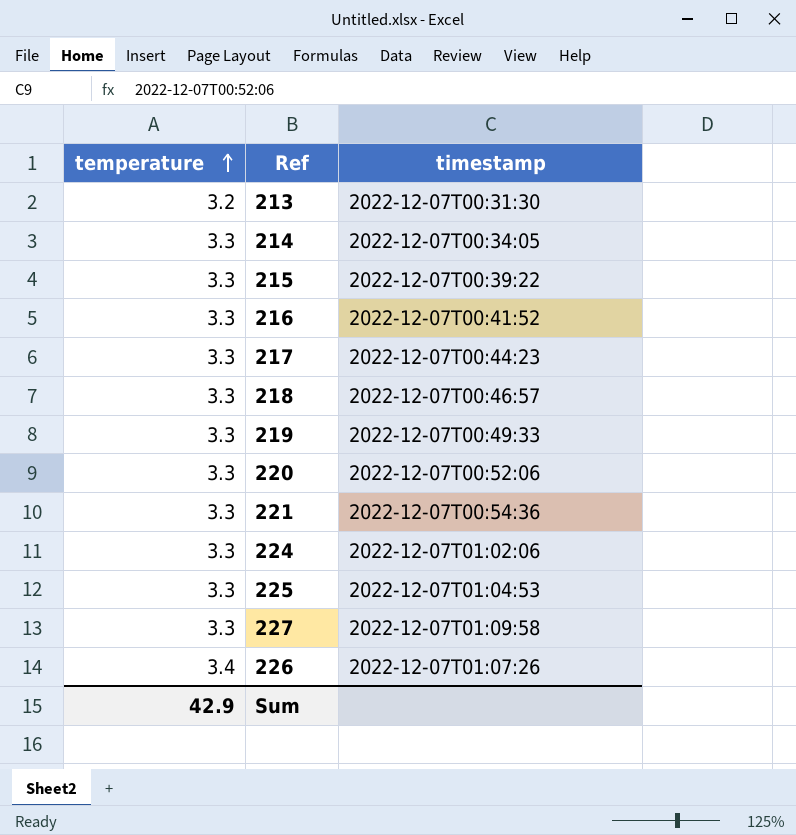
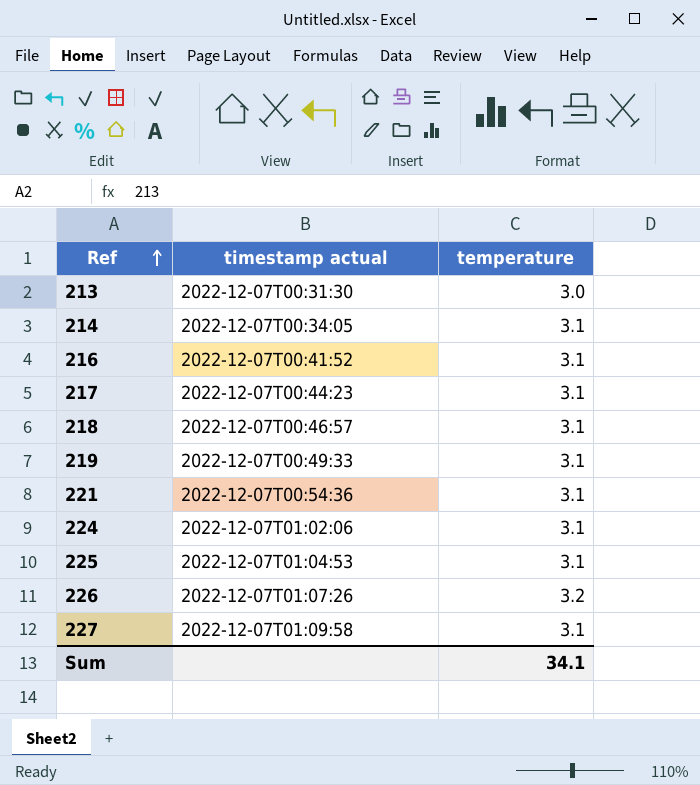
row order: temperature ascending -> Ref ascending
column name: timestamp -> timestamp actual
column temperature | position: 1 -> 3
row 215: 3.3 | 2022-12-07T00:39:22 -> none
row 220: 3.3 | 2022-12-07T00:52:06 -> none
213 | temperature: 3.2 -> 3.0
214 | temperature: 3.3 -> 3.1
216 | temperature: 3.3 -> 3.1
217 | temperature: 3.3 -> 3.1
218 | temperature: 3.3 -> 3.1
219 | temperature: 3.3 -> 3.1
221 | temperature: 3.3 -> 3.1
224 | temperature: 3.3 -> 3.1
225 | temperature: 3.3 -> 3.1
226 | temperature: 3.4 -> 3.2
227 | temperature: 3.3 -> 3.1
Sum | temperature: 42.9 -> 34.1

